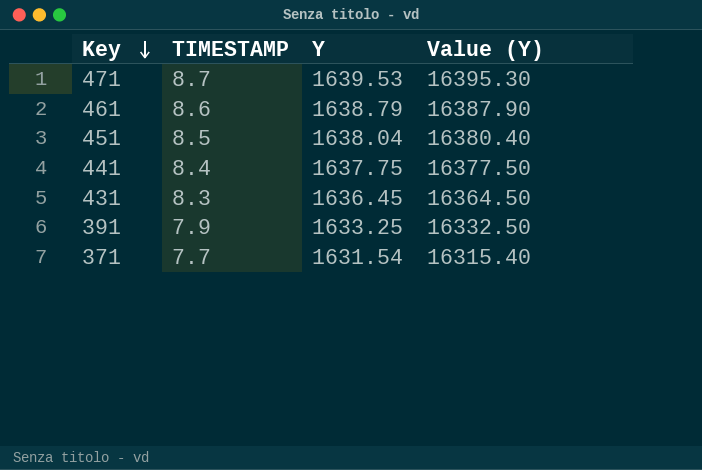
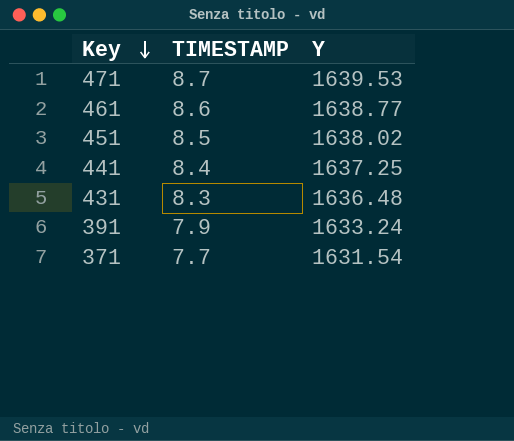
column Value (Y) | formula: [Y] * 10 -> none
461 | Y: 1638.79 -> 1638.77
451 | Y: 1638.04 -> 1638.02
441 | Y: 1637.75 -> 1637.25
431 | Y: 1636.45 -> 1636.48
391 | Y: 1633.25 -> 1633.24

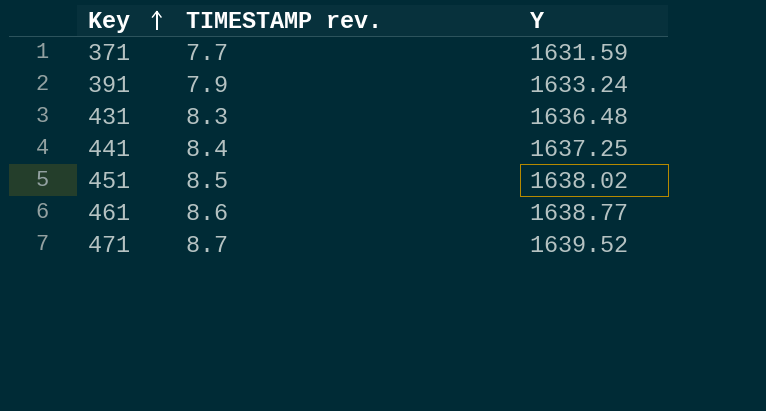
row order: Key descending -> Key ascending
column name: TIMESTAMP -> TIMESTAMP rev.
371 | Y: 1631.54 -> 1631.59
471 | Y: 1639.53 -> 1639.52

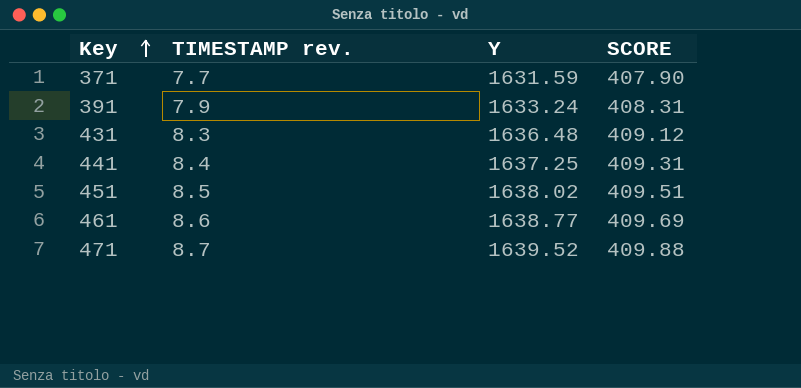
column SCORE | formula: none -> [Y] * 0.25

